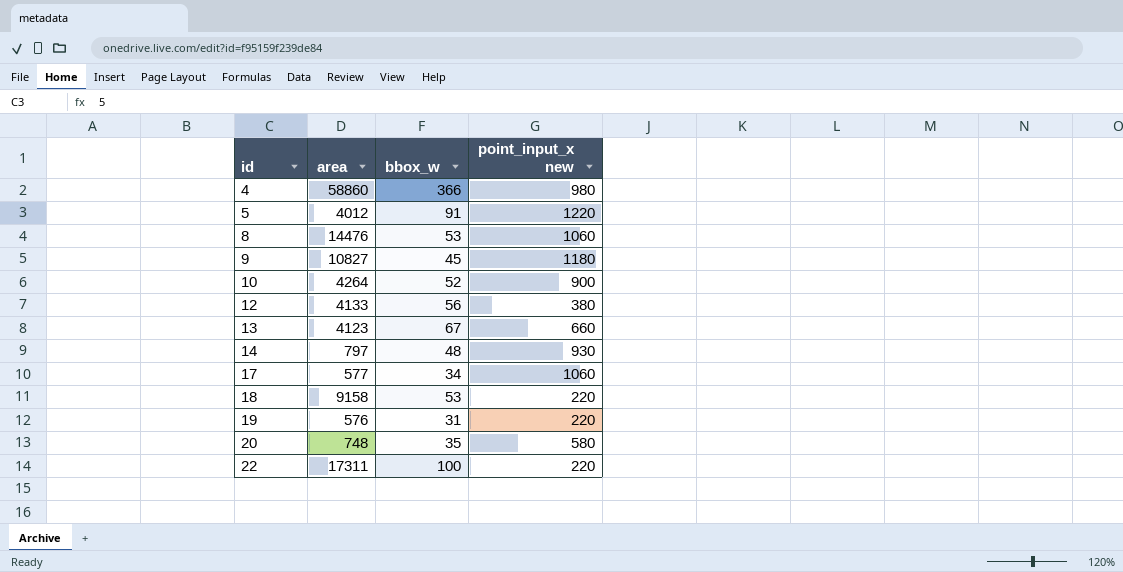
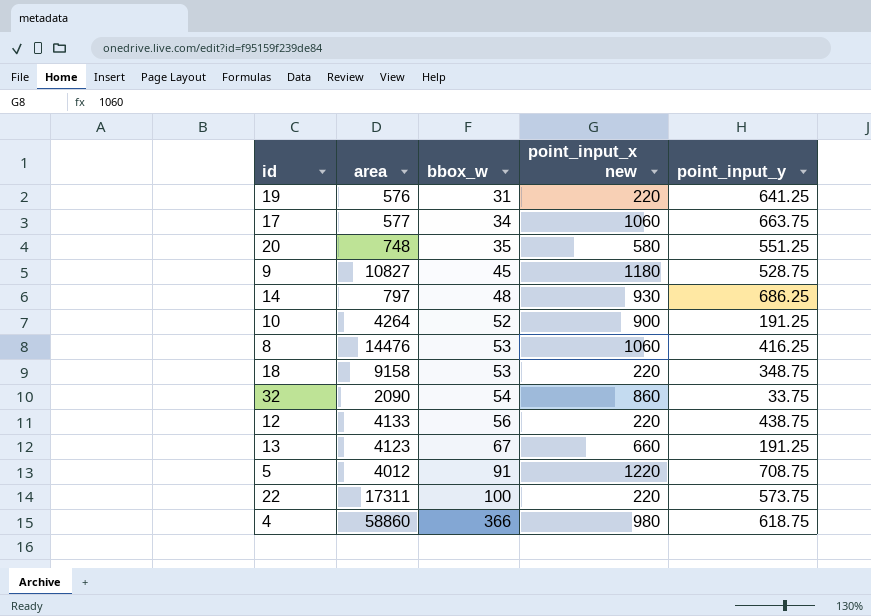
row order: id ascending -> bbox_w ascending
column point_input_y | position: none -> 5
row 32: none -> 2090 | 54 | 860 | 33.75
12 | point_input_x new: 380 -> 220

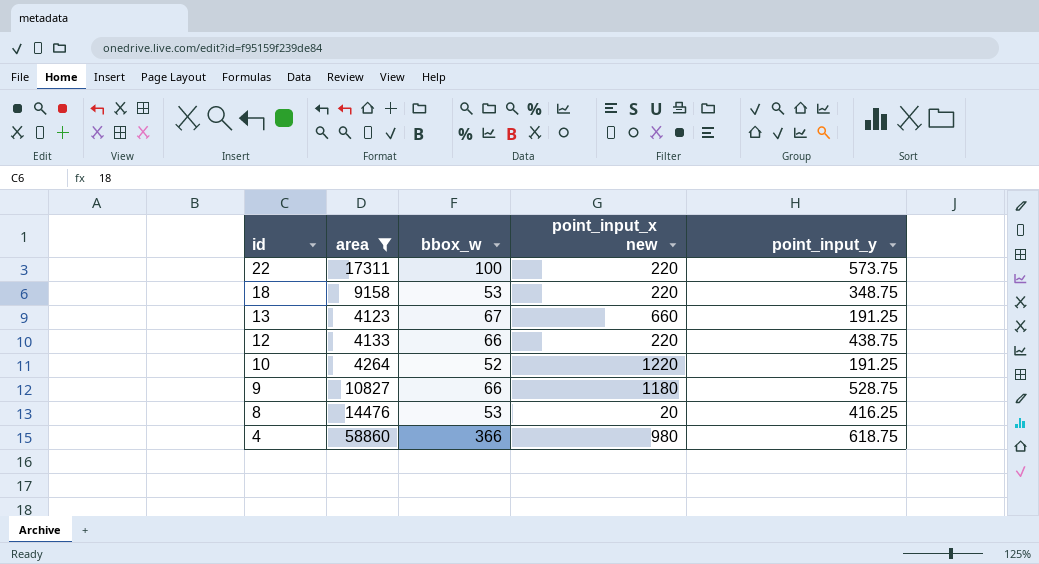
filter: none -> area >= 4123
row order: bbox_w ascending -> id descending
12 | bbox_w: 56 -> 66
10 | point_input_x new: 900 -> 1220
9 | bbox_w: 45 -> 66
8 | point_input_x new: 1060 -> 20

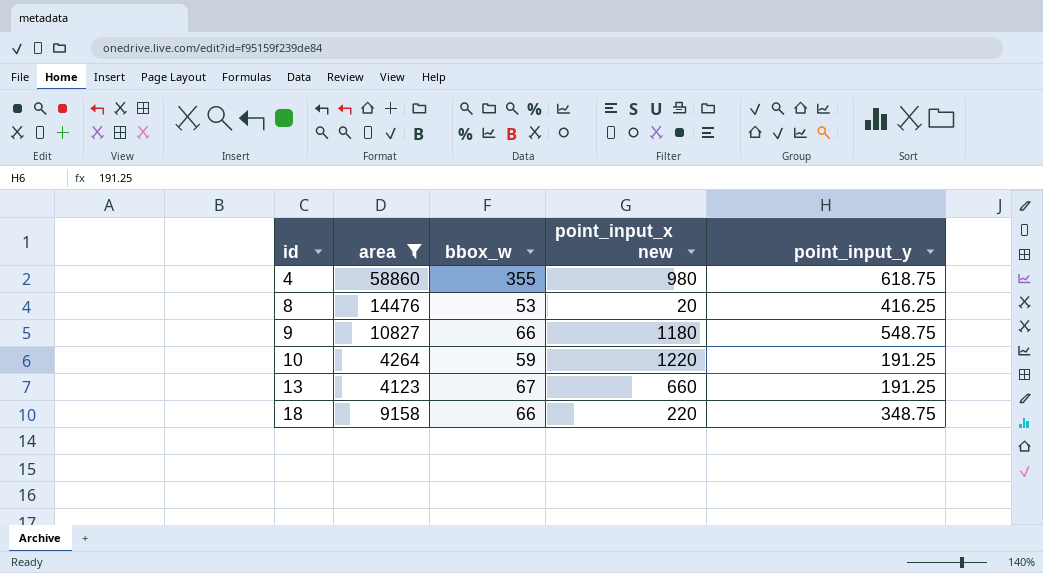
row order: id descending -> id ascending
row 22: 17311 | 100 | 220 | 573.75 -> none
row 12: 4133 | 66 | 220 | 438.75 -> none
4 | bbox_w: 366 -> 355
9 | point_input_y: 528.75 -> 548.75
10 | bbox_w: 52 -> 59
18 | bbox_w: 53 -> 66

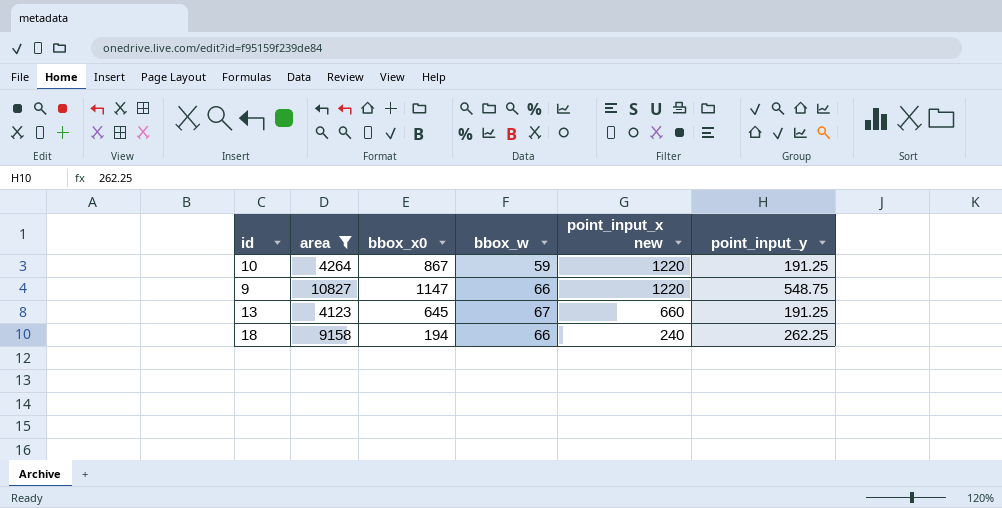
row order: id ascending -> point_input_x new descending
column bbox_x0 | position: none -> 3
row 4: 58860 | 355 | 980 | 618.75 -> none
row 8: 14476 | 53 | 20 | 416.25 -> none
9 | point_input_x new: 1180 -> 1220
18 | point_input_x new: 220 -> 240
18 | point_input_y: 348.75 -> 262.25

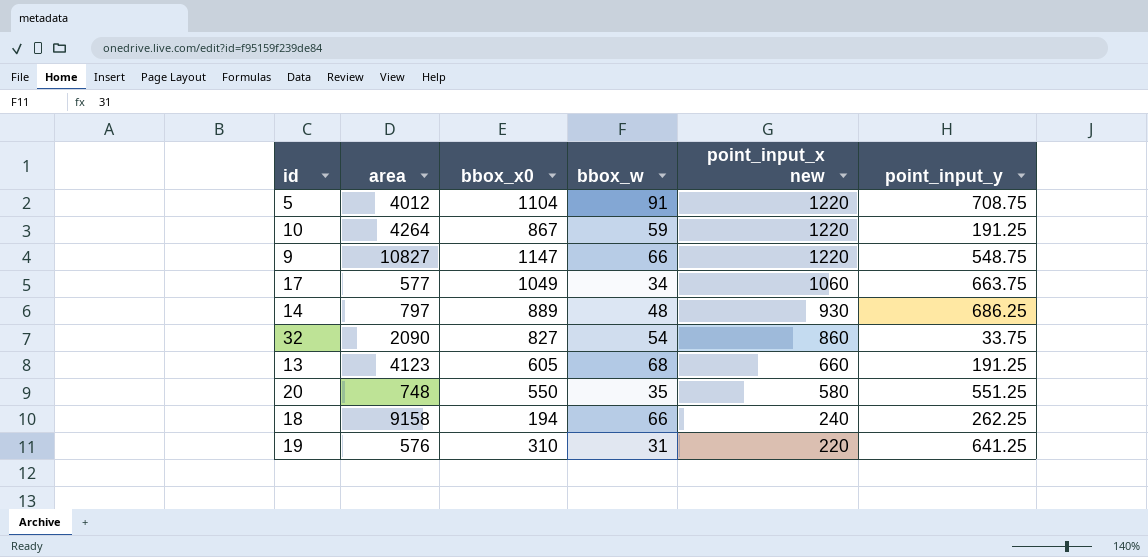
filter: area >= 4123 -> none
13 | bbox_x0: 645 -> 605
13 | bbox_w: 67 -> 68

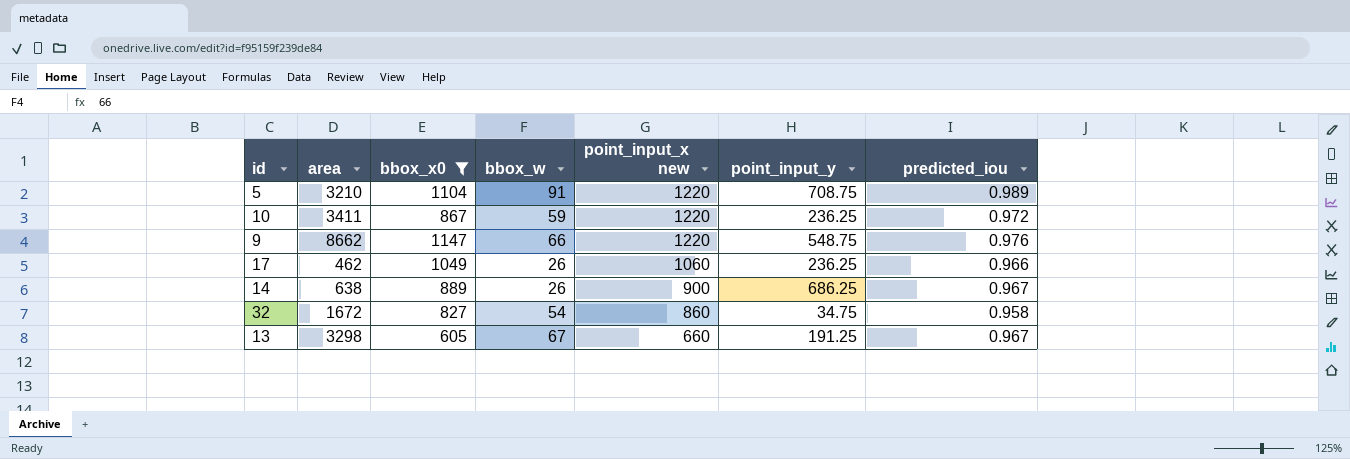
filter: none -> bbox_x0 >= 605
column predicted_iou | position: none -> 7
5 | area: 4012 -> 3210
10 | area: 4264 -> 3411
10 | point_input_y: 191.25 -> 236.25
9 | area: 10827 -> 8662
17 | area: 577 -> 462
17 | bbox_w: 34 -> 26
17 | point_input_y: 663.75 -> 236.25
14 | area: 797 -> 638
14 | bbox_w: 48 -> 26
14 | point_input_x new: 930 -> 900
32 | area: 2090 -> 1672
32 | point_input_y: 33.75 -> 34.75
13 | area: 4123 -> 3298
13 | bbox_w: 68 -> 67

